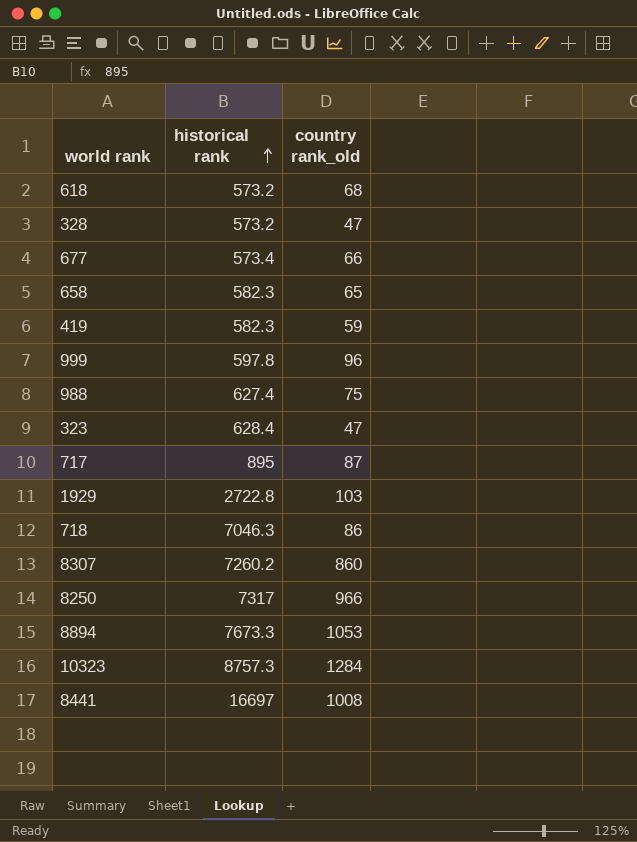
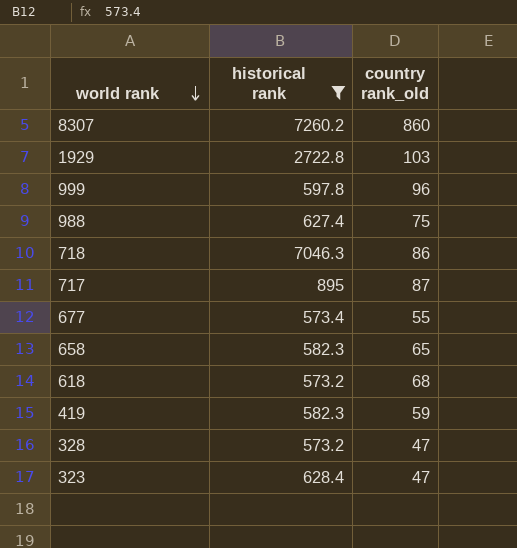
filter: none -> historical rank <= 7260.2
row order: historical rank ascending -> world rank descending
677 | country rank_old: 66 -> 55

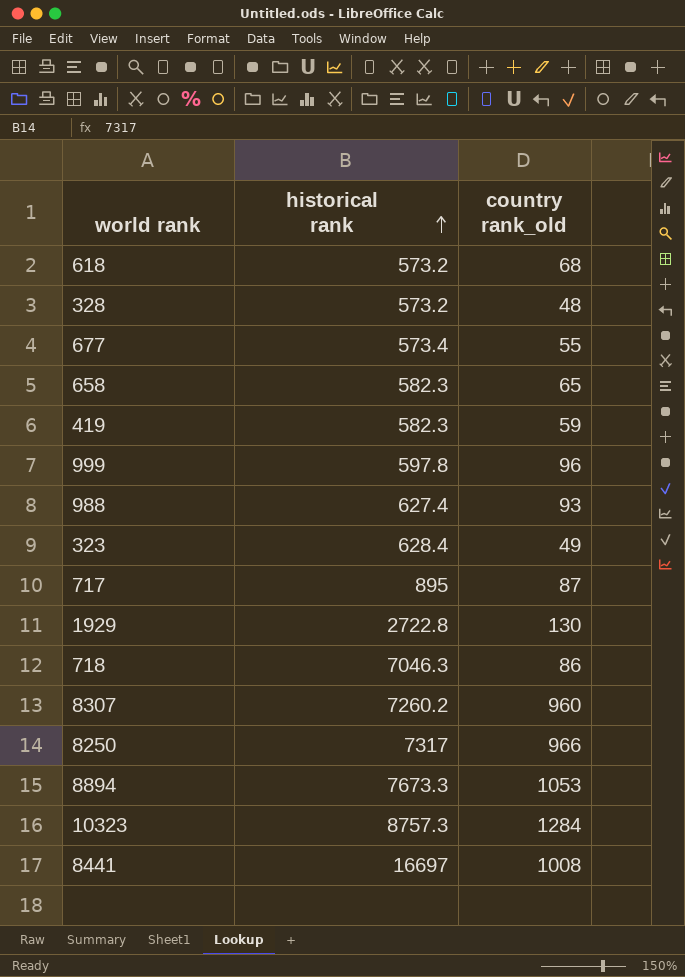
filter: historical rank <= 7260.2 -> none
row order: world rank descending -> historical rank ascending
328 | country rank_old: 47 -> 48
988 | country rank_old: 75 -> 93
323 | country rank_old: 47 -> 49
1929 | country rank_old: 103 -> 130
8307 | country rank_old: 860 -> 960

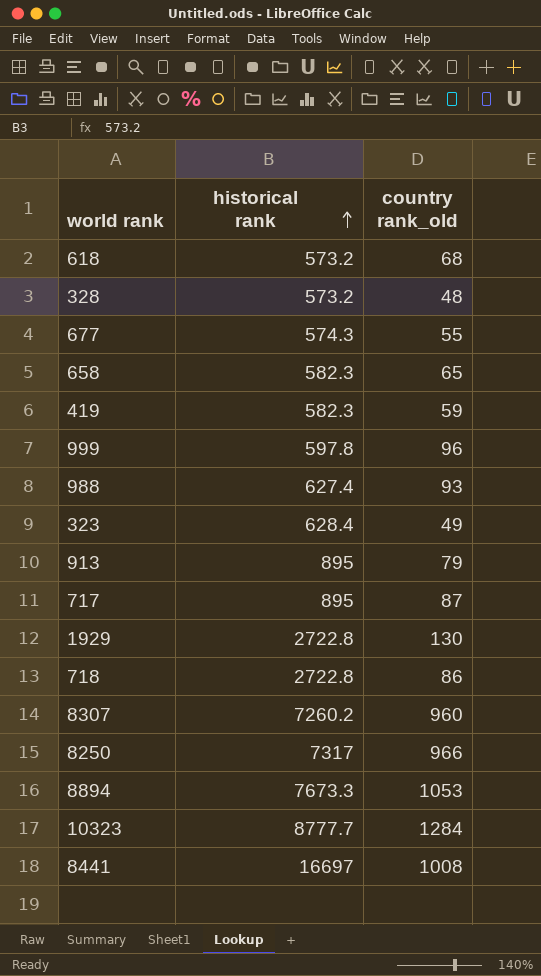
677 | historical rank: 573.4 -> 574.3
row 913: none -> 895 | 79
718 | historical rank: 7046.3 -> 2722.8
10323 | historical rank: 8757.3 -> 8777.7

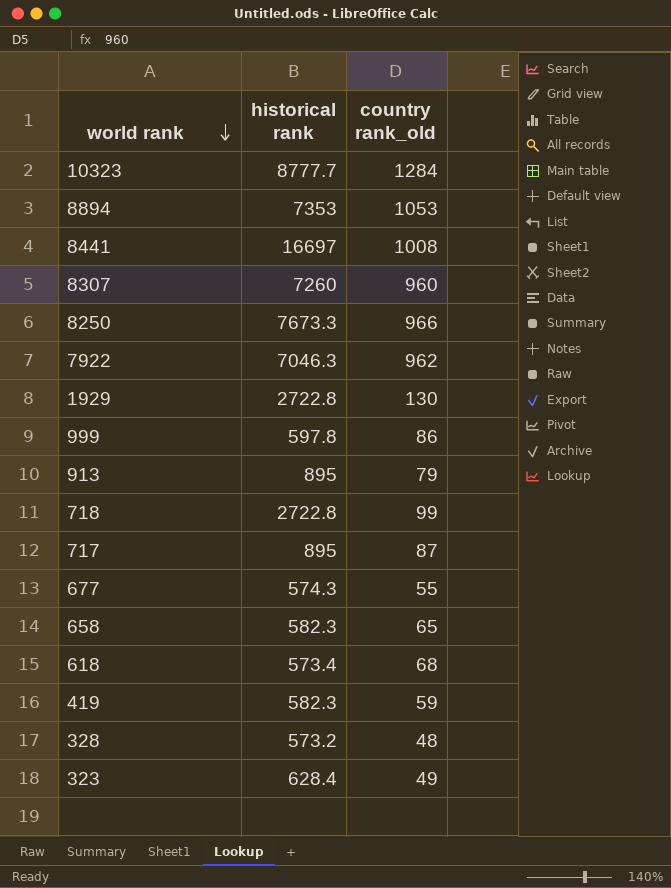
row order: historical rank ascending -> world rank descending
row 988: 627.4 | 93 -> none
8894 | historical rank: 7673.3 -> 7353
8307 | historical rank: 7260.2 -> 7260
8250 | historical rank: 7317 -> 7673.3
row 7922: none -> 7046.3 | 962
999 | country rank_old: 96 -> 86
718 | country rank_old: 86 -> 99
618 | historical rank: 573.2 -> 573.4

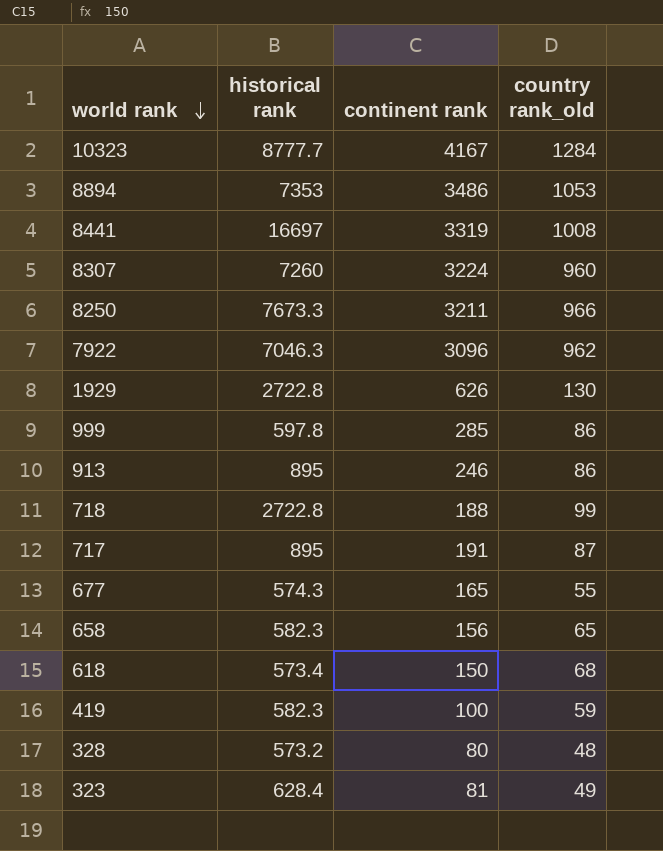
column continent rank | position: none -> 3
913 | country rank_old: 79 -> 86

